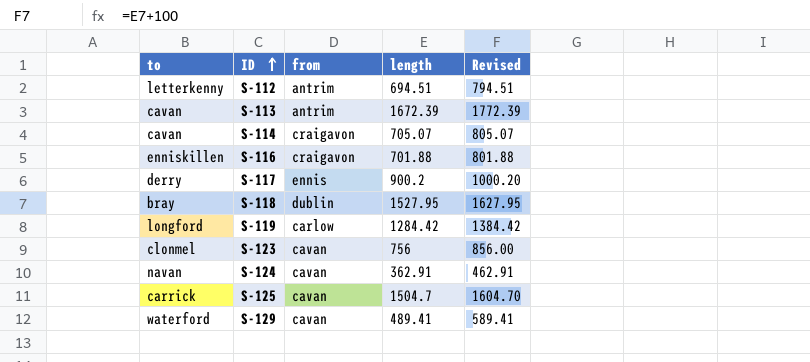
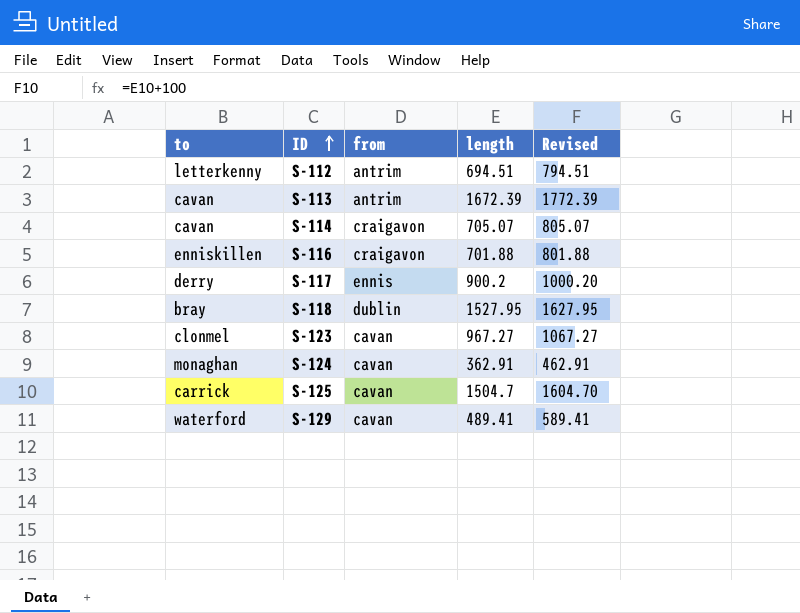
row S-119: longford | carlow | 1284.42 | 1384.42 -> none
S-123 | length: 756 -> 967.27
S-123 | Revised: 856.00 -> 1067.27
S-124 | to: navan -> monaghan

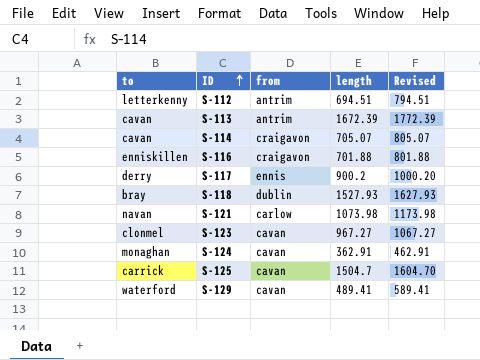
S-118 | length: 1527.95 -> 1527.93
S-118 | Revised: 1627.95 -> 1627.93
row S-121: none -> navan | carlow | 1073.98 | 1173.98

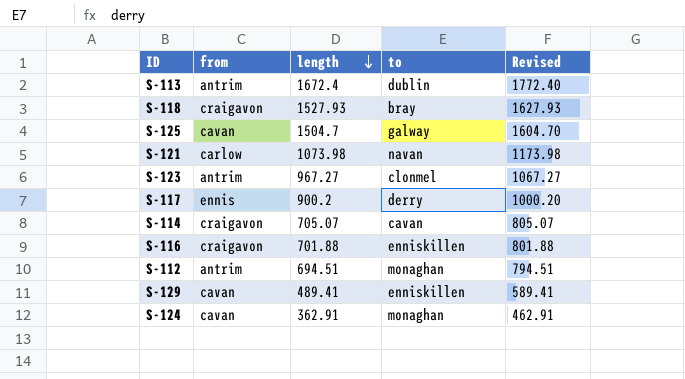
row order: ID ascending -> length descending
column to | position: 1 -> 4
S-113 | length: 1672.39 -> 1672.4
S-113 | to: cavan -> dublin
S-113 | Revised: 1772.39 -> 1772.40
S-118 | from: dublin -> craigavon
S-125 | to: carrick -> galway
S-123 | from: cavan -> antrim
S-112 | to: letterkenny -> monaghan
S-129 | to: waterford -> enniskillen

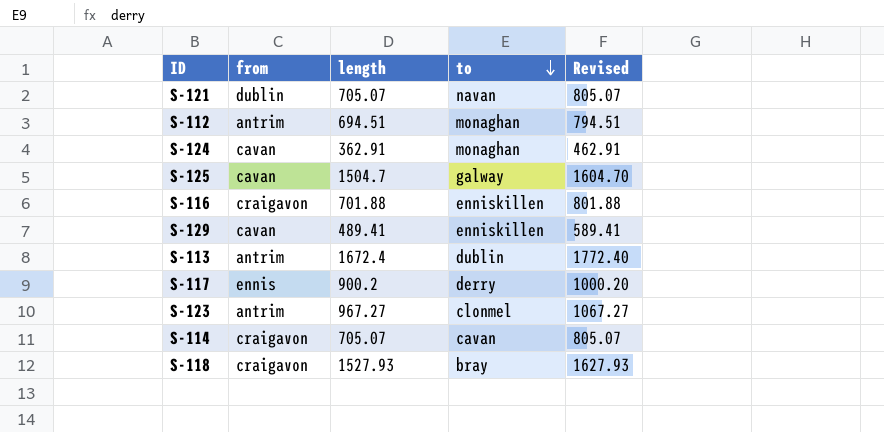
row order: length descending -> to descending
S-121 | from: carlow -> dublin
S-121 | length: 1073.98 -> 705.07
S-121 | Revised: 1173.98 -> 805.07

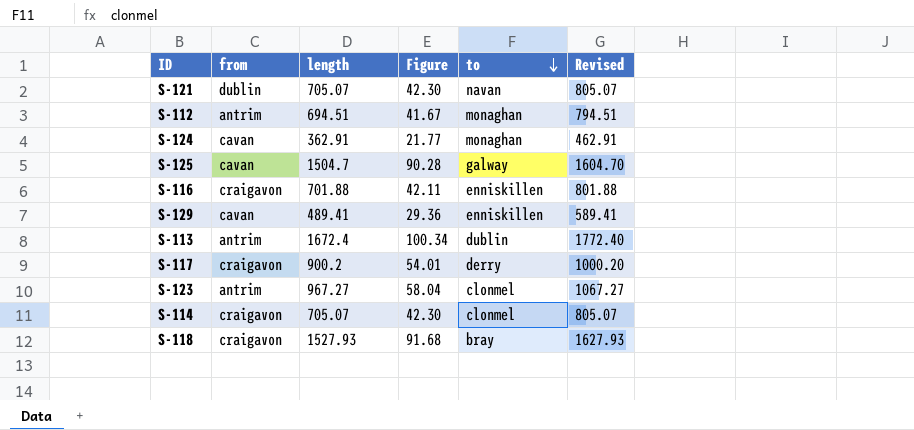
column Figure | formula: none -> [length] * 0.06
S-117 | from: ennis -> craigavon
S-114 | to: cavan -> clonmel

